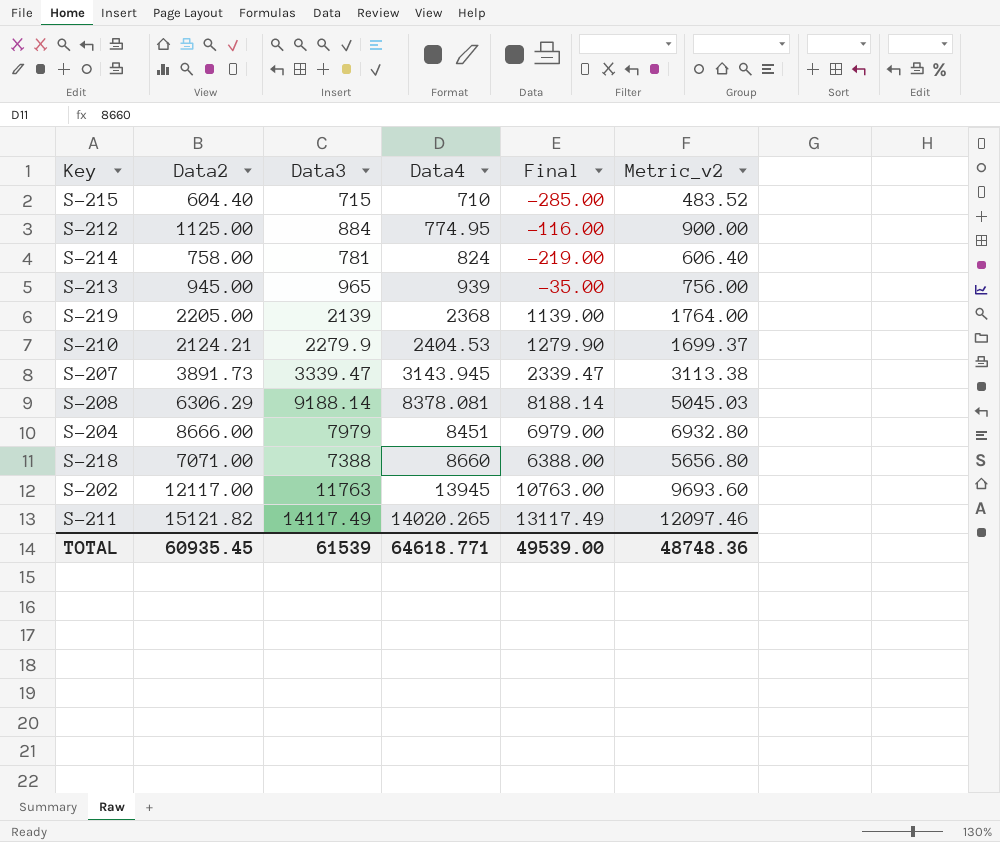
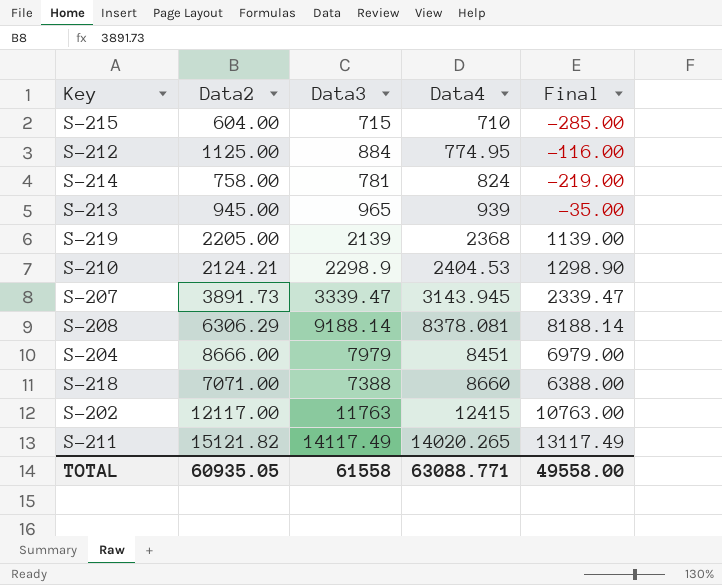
column Metric_v2 | formula: [Data2] * 0.8 -> none
S-215 | Data2: 604.40 -> 604.00
S-210 | Data3: 2279.9 -> 2298.9
S-210 | Final: 1279.90 -> 1298.90
S-202 | Data4: 13945 -> 12415
TOTAL | Data2: 60935.45 -> 60935.05
TOTAL | Data3: 61539 -> 61558
TOTAL | Data4: 64618.771 -> 63088.771
TOTAL | Final: 49539.00 -> 49558.00

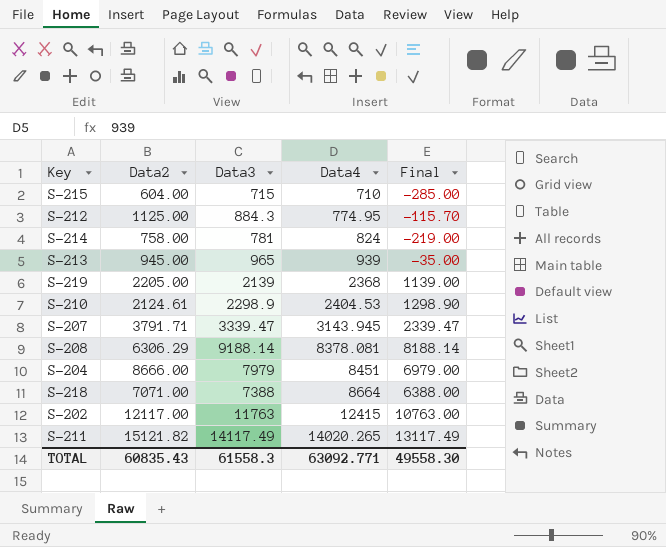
S-212 | Data3: 884 -> 884.3
S-212 | Final: -116.00 -> -115.70
S-210 | Data2: 2124.21 -> 2124.61
S-207 | Data2: 3891.73 -> 3791.71
S-218 | Data4: 8660 -> 8664
TOTAL | Data2: 60935.05 -> 60835.43
TOTAL | Data3: 61558 -> 61558.3
TOTAL | Data4: 63088.771 -> 63092.771
TOTAL | Final: 49558.00 -> 49558.30

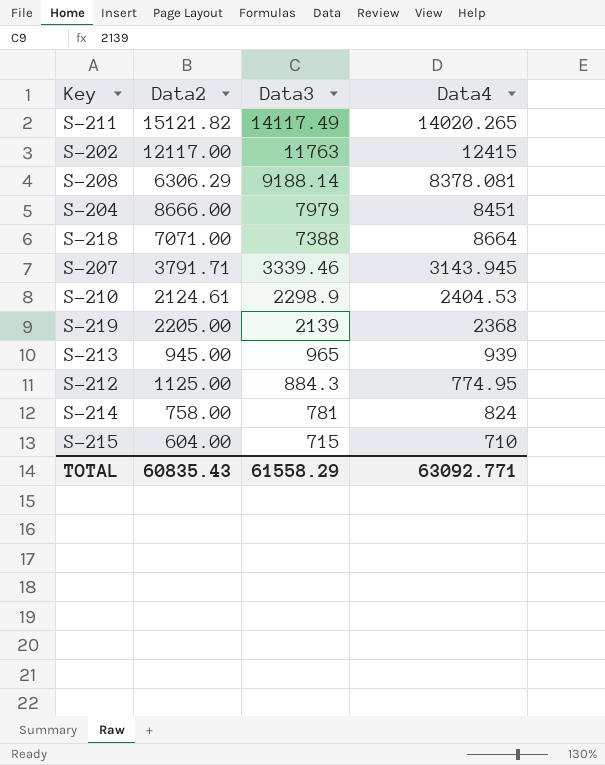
row order: Data4 ascending -> Data3 descending
column Final | formula: [Data3] - 1000 -> none
S-207 | Data3: 3339.47 -> 3339.46
TOTAL | Data3: 61558.3 -> 61558.29

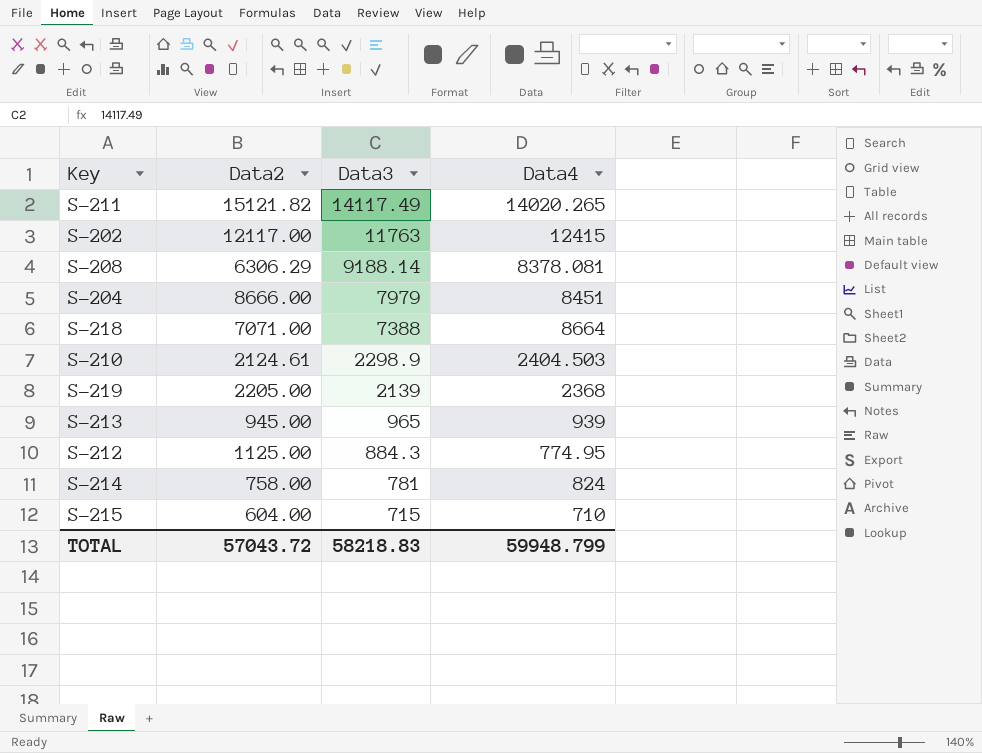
row S-207: 3791.71 | 3339.46 | 3143.945 -> none
S-210 | Data4: 2404.53 -> 2404.503
TOTAL | Data2: 60835.43 -> 57043.72
TOTAL | Data3: 61558.29 -> 58218.83
TOTAL | Data4: 63092.771 -> 59948.799

